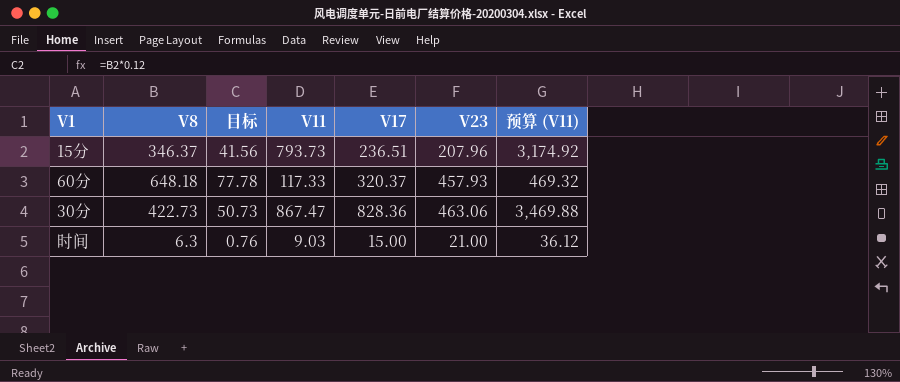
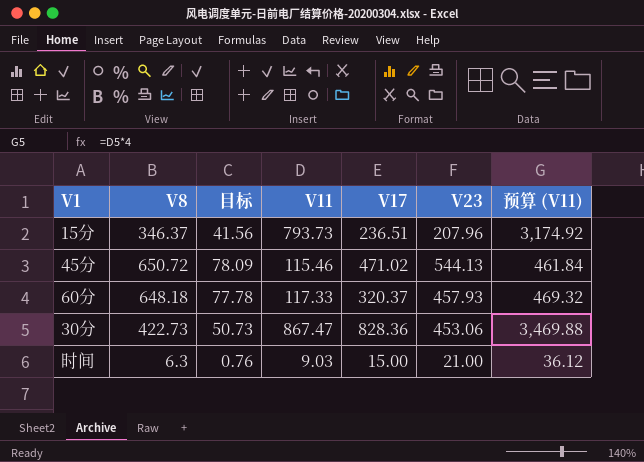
row 45分: none -> 650.72 | 78.09 | 115.46 | 471.02 | 544.13 | 461.84
30分 | V23: 463.06 -> 453.06

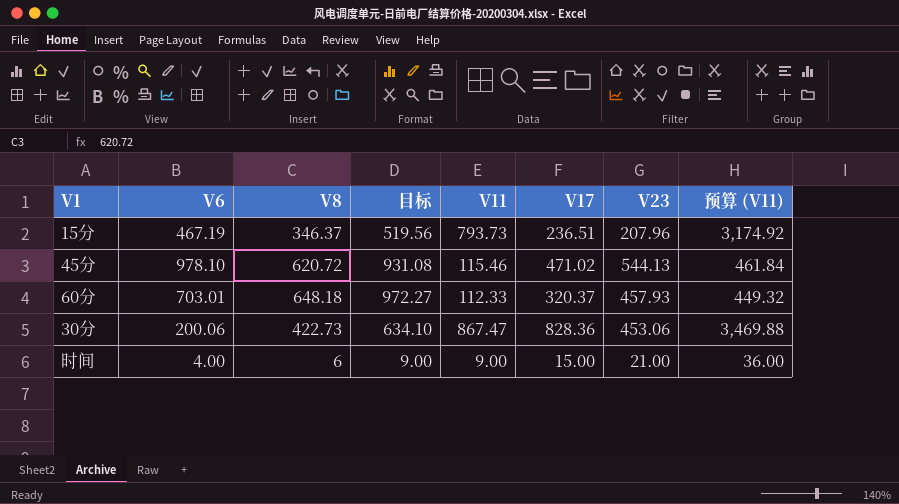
column V6 | position: none -> 2
column 目标 | formula: [V8] * 0.12 -> [V8] * 1.5
45分 | V8: 650.72 -> 620.72
60分 | V11: 117.33 -> 112.33
60分 | 预算 (V11): 469.32 -> 449.32
时间 | V8: 6.3 -> 6
时间 | V11: 9.03 -> 9.00
时间 | 预算 (V11): 36.12 -> 36.00

